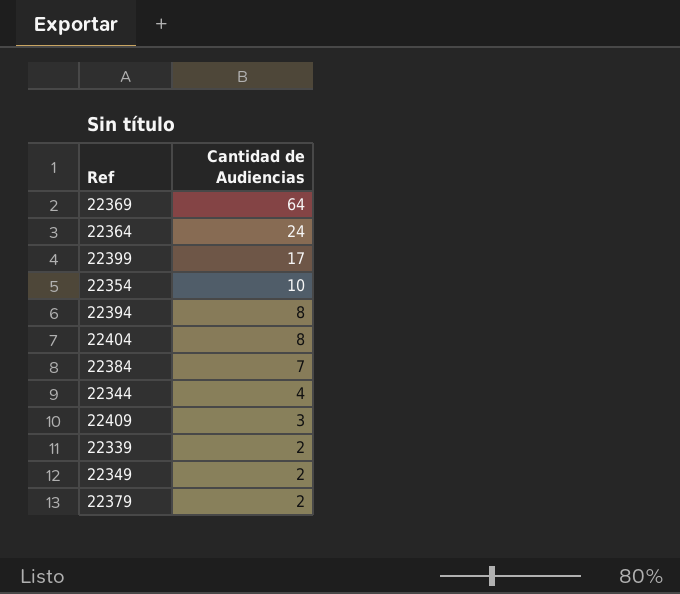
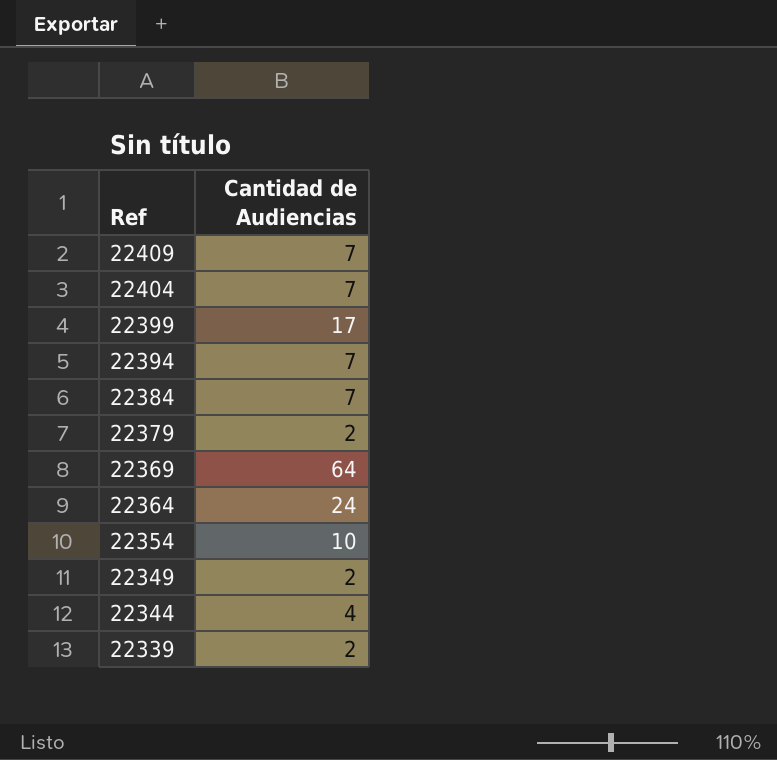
row order: Cantidad de Audiencias descending -> Ref descending
22409 | Cantidad de Audiencias: 3 -> 7
22404 | Cantidad de Audiencias: 8 -> 7
22394 | Cantidad de Audiencias: 8 -> 7

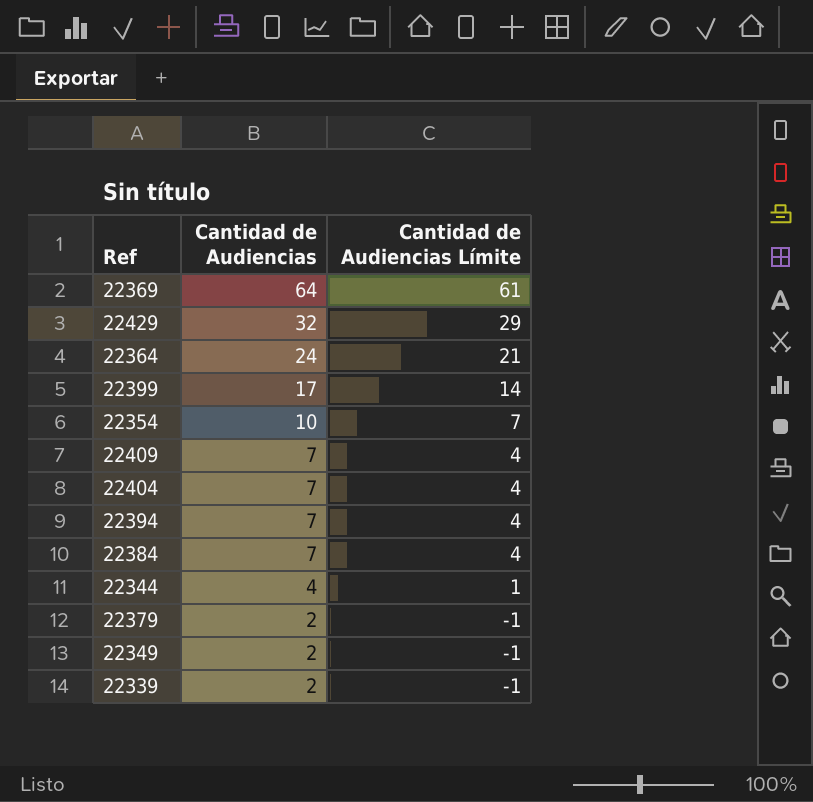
row order: Ref descending -> Cantidad de Audiencias descending
column Cantidad de Audiencias Límite | formula: none -> [Cantidad de Audiencias] - 3
row 22429: none -> 32 | 29

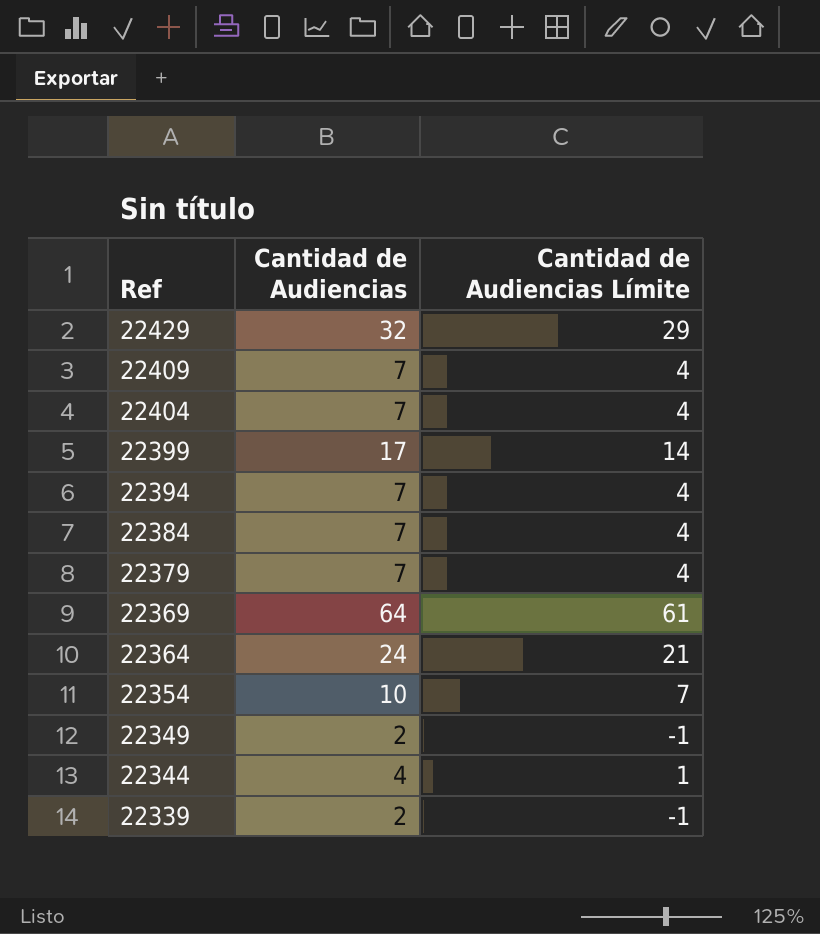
row order: Cantidad de Audiencias descending -> Ref descending
22379 | Cantidad de Audiencias: 2 -> 7
22379 | Cantidad de Audiencias Límite: -1 -> 4

